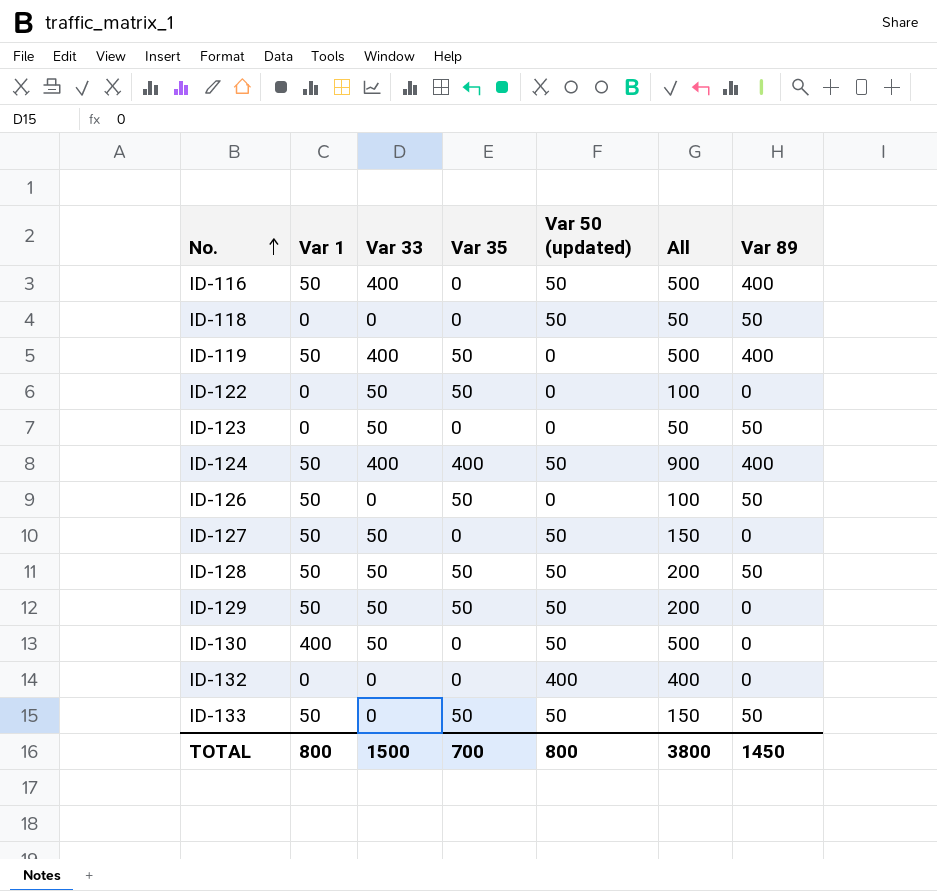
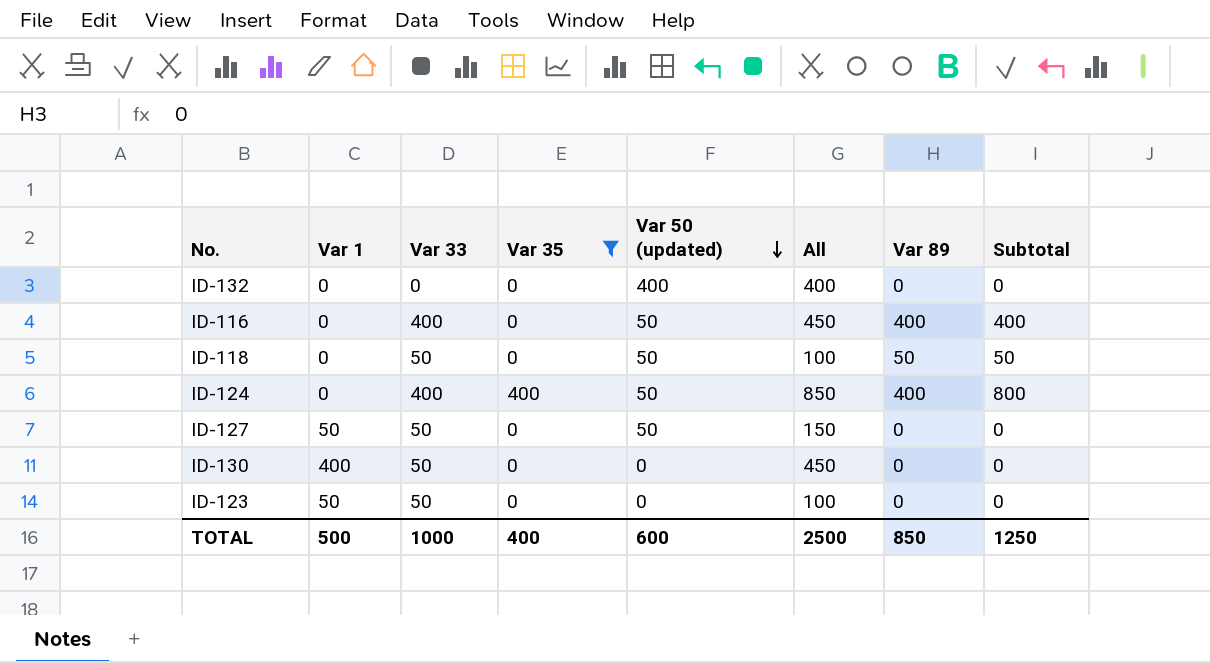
filter: none -> Var 35 != 50
row order: No. ascending -> Var 50 (updated) descending
column Subtotal | formula: none -> [Var 35] + [Var 89]
ID-116 | Var 1: 50 -> 0
ID-116 | All: 500 -> 450
ID-118 | Var 33: 0 -> 50
ID-118 | All: 50 -> 100
ID-124 | Var 1: 50 -> 0
ID-124 | All: 900 -> 850
ID-130 | Var 50 (updated): 50 -> 0
ID-130 | All: 500 -> 450
ID-123 | Var 1: 0 -> 50
ID-123 | All: 50 -> 100
ID-123 | Var 89: 50 -> 0
TOTAL | Var 1: 800 -> 500
TOTAL | Var 33: 1500 -> 1000
TOTAL | Var 35: 700 -> 400
TOTAL | Var 50 (updated): 800 -> 600
TOTAL | All: 3800 -> 2500
TOTAL | Var 89: 1450 -> 850

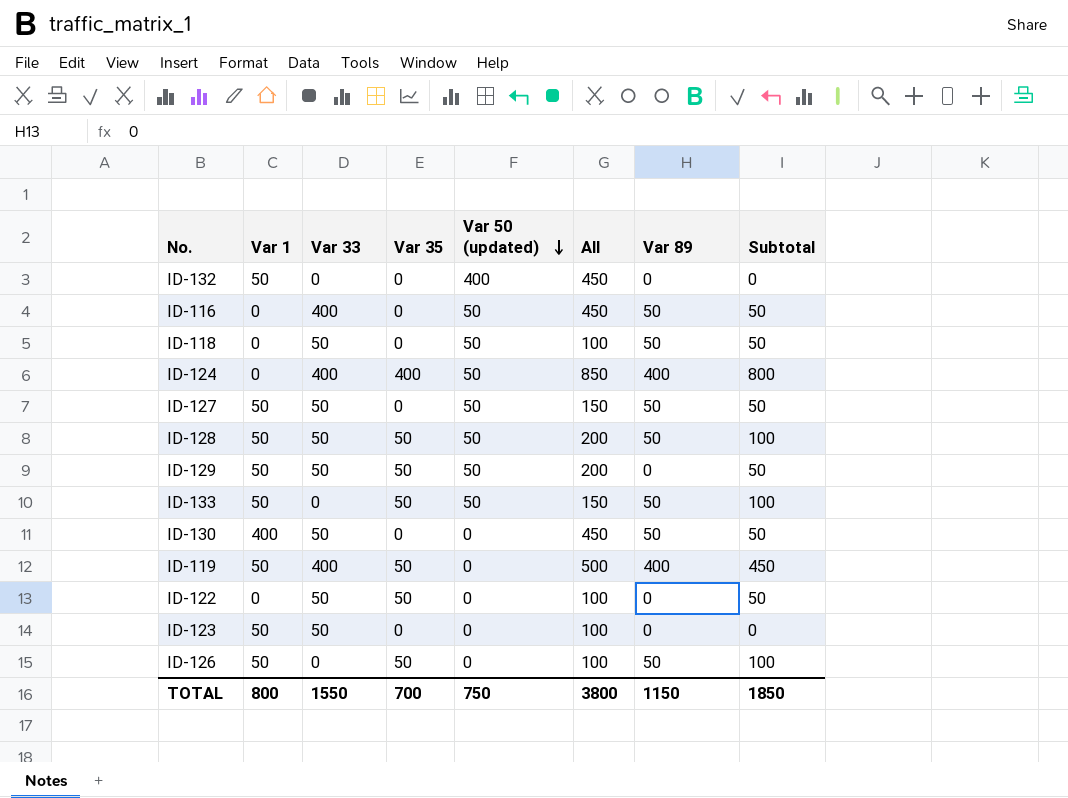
filter: Var 35 != 50 -> none
ID-132 | Var 1: 0 -> 50
ID-132 | All: 400 -> 450
ID-116 | Var 89: 400 -> 50
ID-116 | Subtotal: 400 -> 50
ID-127 | Var 89: 0 -> 50
ID-127 | Subtotal: 0 -> 50
ID-130 | Var 89: 0 -> 50
ID-130 | Subtotal: 0 -> 50
TOTAL | Var 1: 500 -> 800
TOTAL | Var 33: 1000 -> 1550
TOTAL | Var 35: 400 -> 700
TOTAL | Var 50 (updated): 600 -> 750
TOTAL | All: 2500 -> 3800
TOTAL | Var 89: 850 -> 1150
TOTAL | Subtotal: 1250 -> 1850

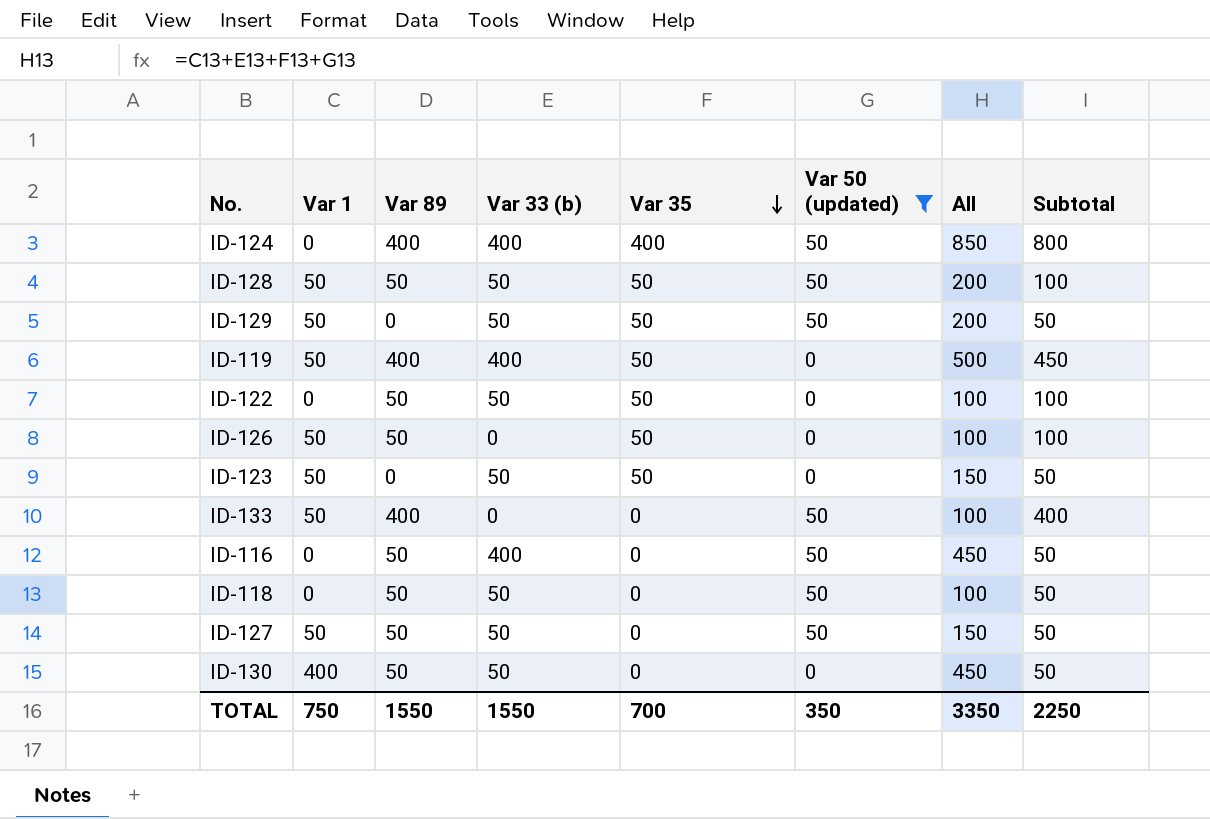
filter: none -> Var 50 (updated) != 400
row order: Var 50 (updated) descending -> Var 35 descending
column Var 89 | position: 7 -> 3
column name: Var 33 -> Var 33 (b)
ID-122 | Var 89: 0 -> 50
ID-122 | Subtotal: 50 -> 100
ID-123 | Var 35: 0 -> 50
ID-123 | All: 100 -> 150
ID-123 | Subtotal: 0 -> 50
ID-133 | Var 89: 50 -> 400
ID-133 | Var 35: 50 -> 0
ID-133 | All: 150 -> 100
ID-133 | Subtotal: 100 -> 400
TOTAL | Var 1: 800 -> 750
TOTAL | Var 89: 1150 -> 1550
TOTAL | Var 50 (updated): 750 -> 350
TOTAL | All: 3800 -> 3350
TOTAL | Subtotal: 1850 -> 2250

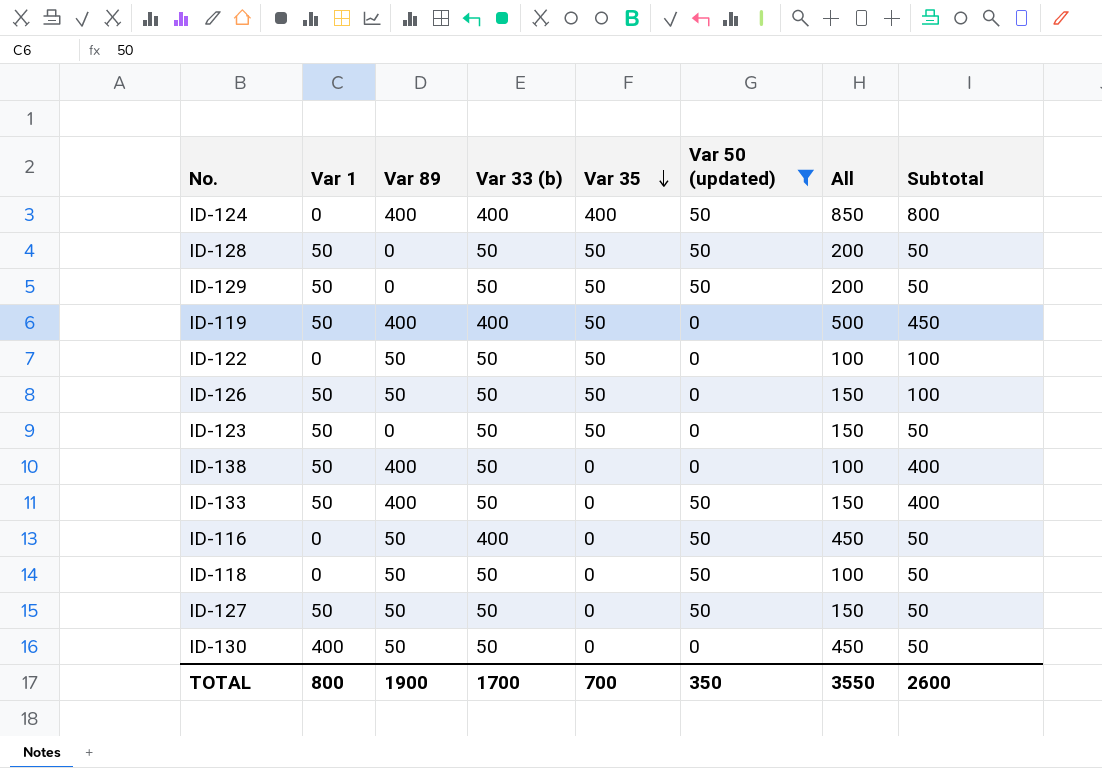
ID-128 | Var 89: 50 -> 0
ID-128 | Subtotal: 100 -> 50
ID-126 | Var 33 (b): 0 -> 50
ID-126 | All: 100 -> 150
row ID-138: none -> 50 | 400 | 50 | 0 | 0 | 100 | 400
ID-133 | Var 33 (b): 0 -> 50
ID-133 | All: 100 -> 150
TOTAL | Var 1: 750 -> 800
TOTAL | Var 89: 1550 -> 1900
TOTAL | Var 33 (b): 1550 -> 1700
TOTAL | All: 3350 -> 3550
TOTAL | Subtotal: 2250 -> 2600

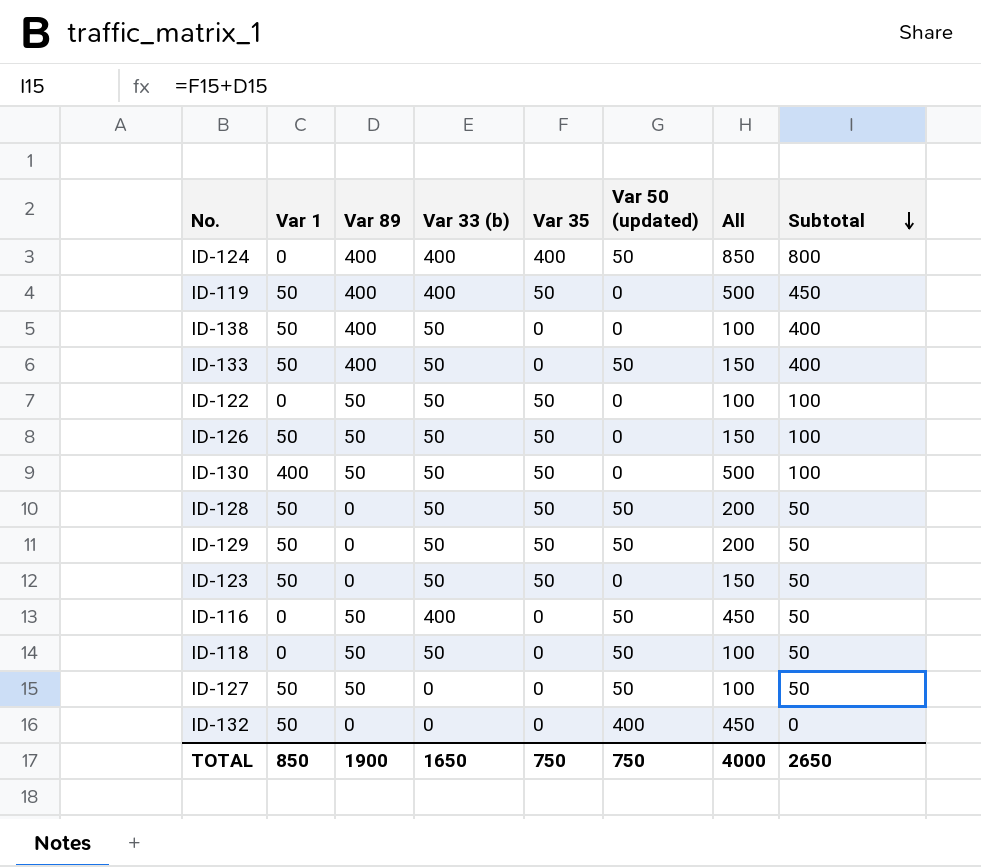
filter: Var 50 (updated) != 400 -> none
row order: Var 35 descending -> Subtotal descending
ID-130 | Var 35: 0 -> 50
ID-130 | All: 450 -> 500
ID-130 | Subtotal: 50 -> 100
ID-127 | Var 33 (b): 50 -> 0
ID-127 | All: 150 -> 100
TOTAL | Var 1: 800 -> 850
TOTAL | Var 33 (b): 1700 -> 1650
TOTAL | Var 35: 700 -> 750
TOTAL | Var 50 (updated): 350 -> 750
TOTAL | All: 3550 -> 4000
TOTAL | Subtotal: 2600 -> 2650

